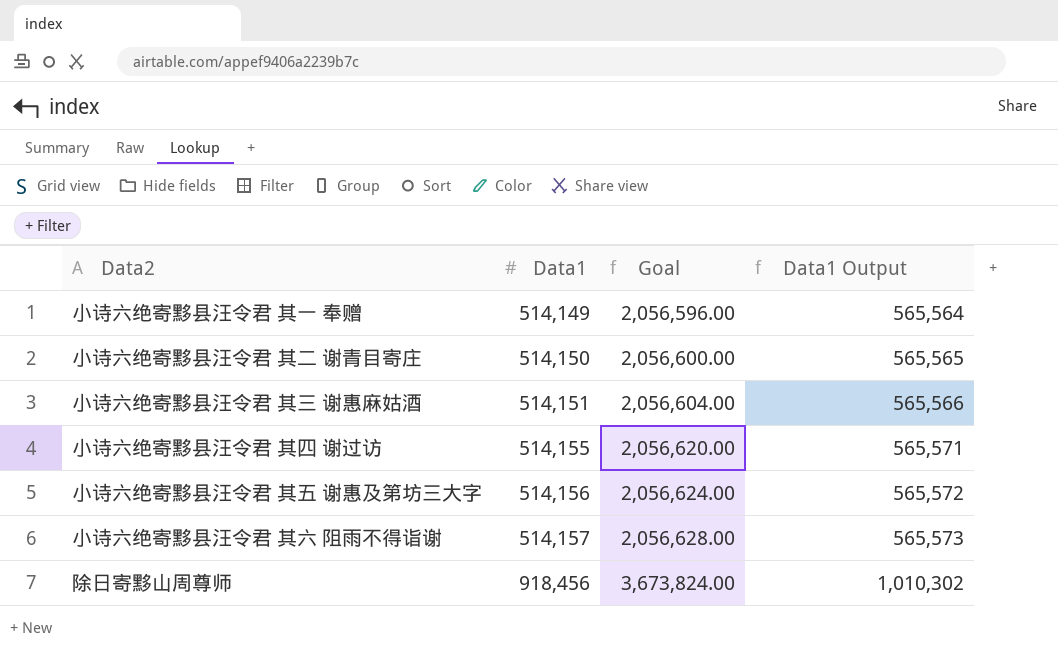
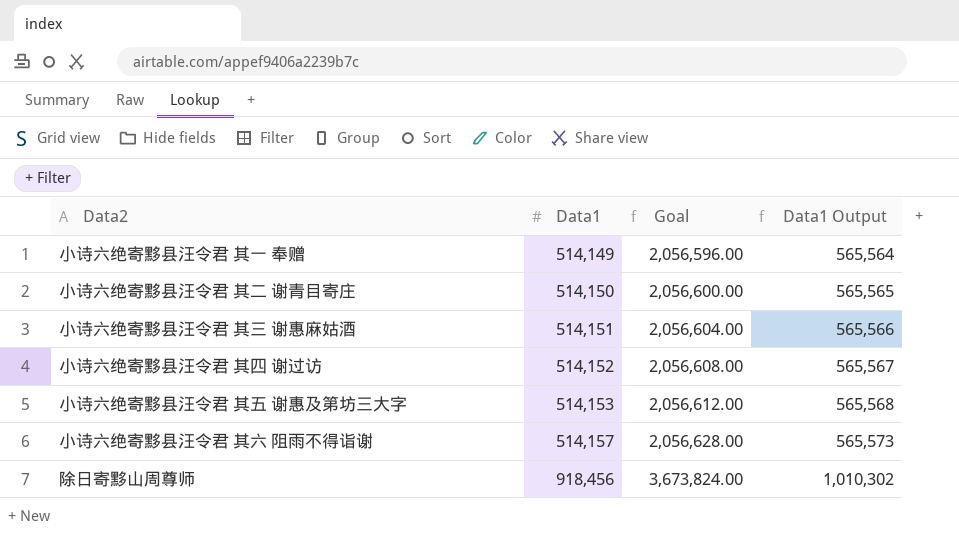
小诗六绝寄黟县汪令君 其四 谢过访 | Data1: 514,155 -> 514,152
小诗六绝寄黟县汪令君 其四 谢过访 | Goal: 2,056,620.00 -> 2,056,608.00
小诗六绝寄黟县汪令君 其四 谢过访 | Data1 Output: 565,571 -> 565,567
小诗六绝寄黟县汪令君 其五 谢惠及第坊三大字 | Data1: 514,156 -> 514,153
小诗六绝寄黟县汪令君 其五 谢惠及第坊三大字 | Goal: 2,056,624.00 -> 2,056,612.00
小诗六绝寄黟县汪令君 其五 谢惠及第坊三大字 | Data1 Output: 565,572 -> 565,568

